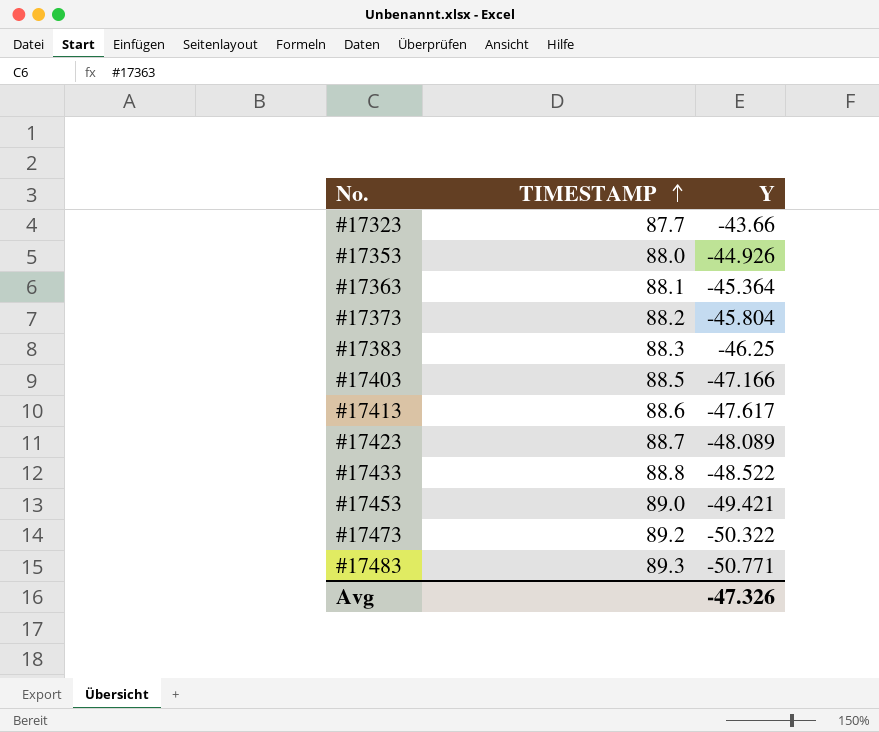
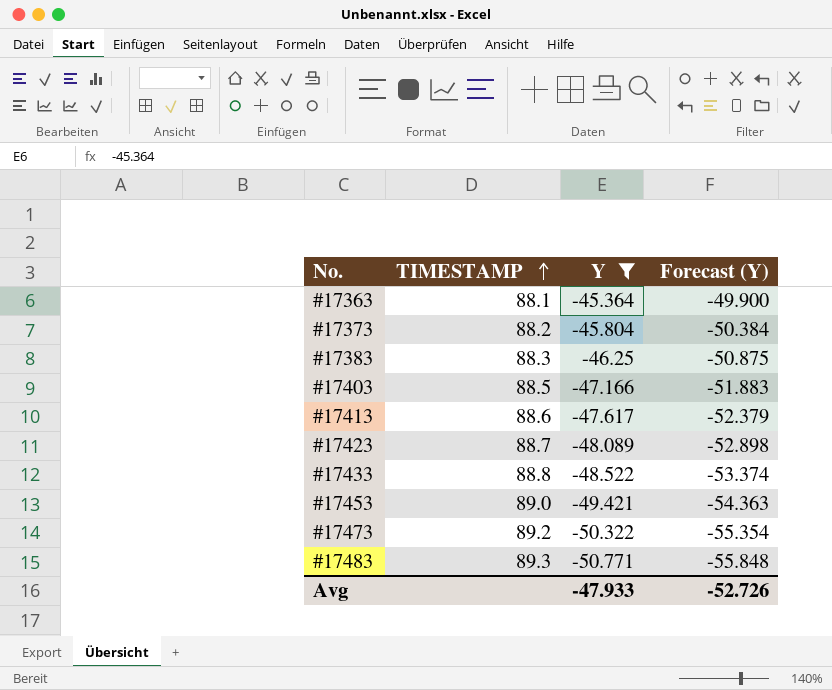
filter: none -> Y <= -45.364
column Forecast (Y) | formula: none -> [Y] * 1.1
Avg | Y: -47.326 -> -47.933

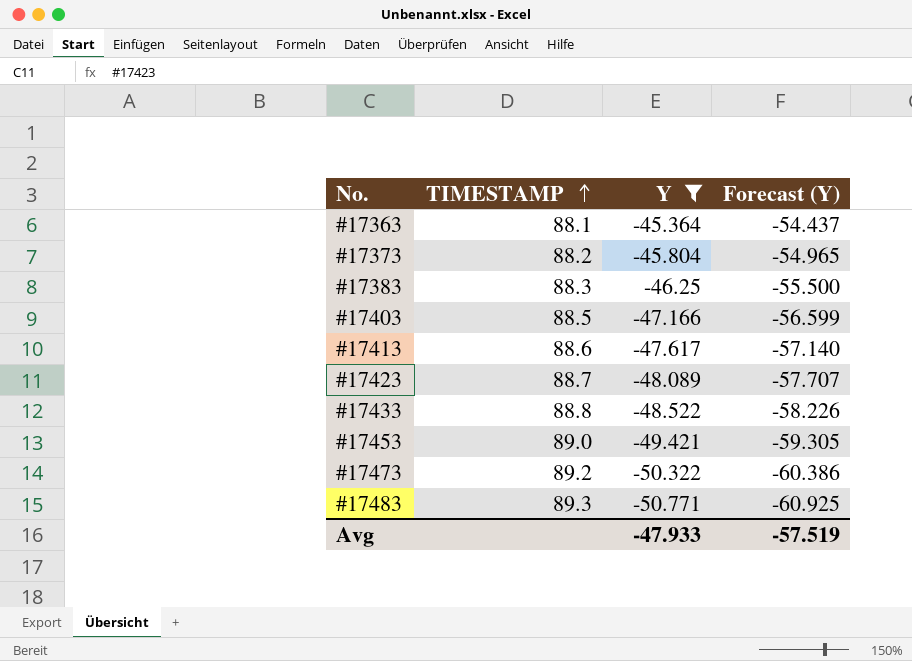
column Forecast (Y) | formula: [Y] * 1.1 -> [Y] * 1.2
Avg | Forecast (Y): -52.726 -> -57.519

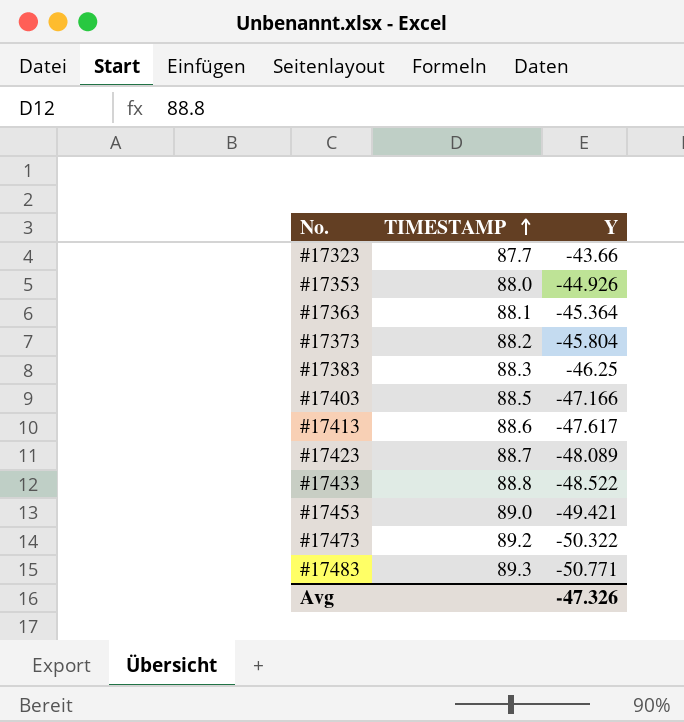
filter: Y <= -45.364 -> none
column Forecast (Y) | formula: [Y] * 1.2 -> none
Avg | Y: -47.933 -> -47.326

